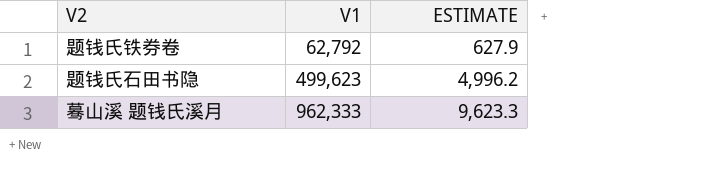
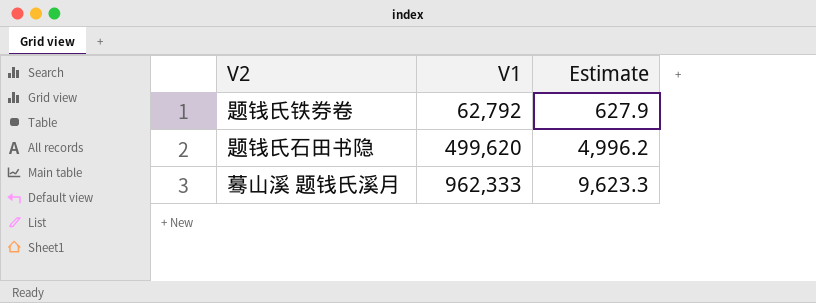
column name: ESTIMATE -> Estimate
题钱氏石田书隐 | V1: 499,623 -> 499,620

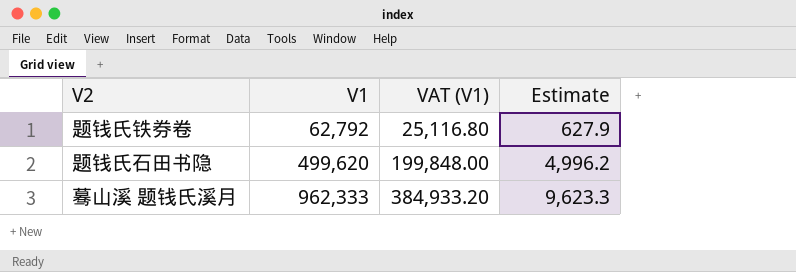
column VAT (V1) | formula: none -> [V1] * 0.4

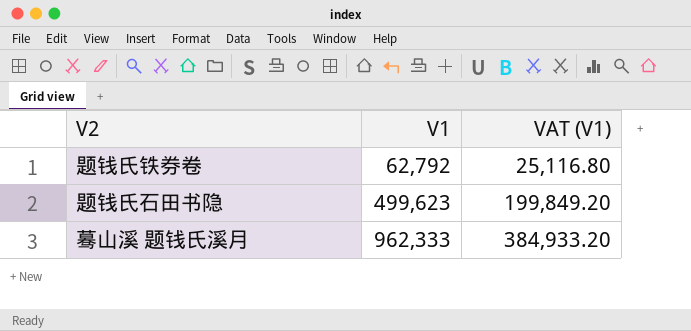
column Estimate | formula: [V1] * 0.01 -> none
题钱氏石田书隐 | V1: 499,620 -> 499,623
题钱氏石田书隐 | VAT (V1): 199,848.00 -> 199,849.20

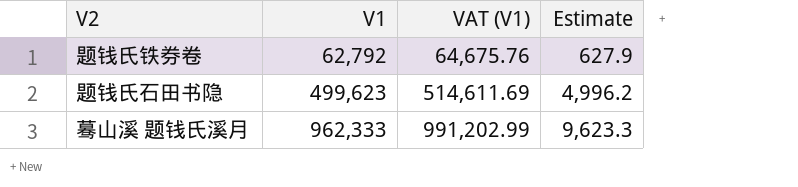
column VAT (V1) | formula: [V1] * 0.4 -> [V1] * 1.03
column Estimate | formula: none -> [V1] * 0.01

